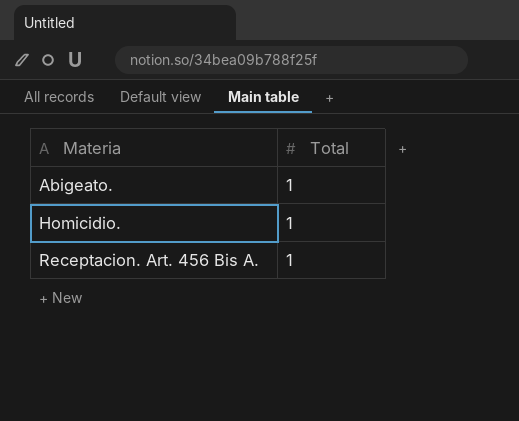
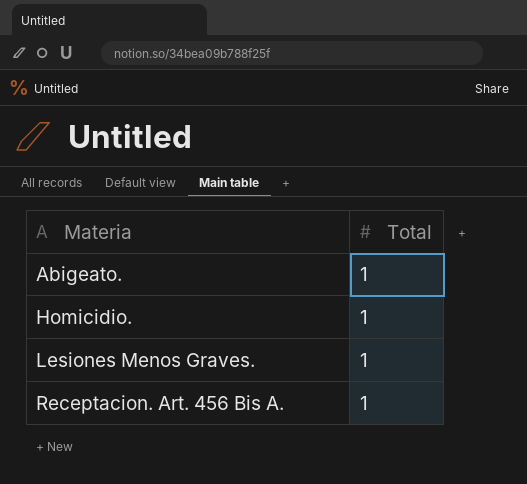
row Lesiones Menos Graves.: none -> 1

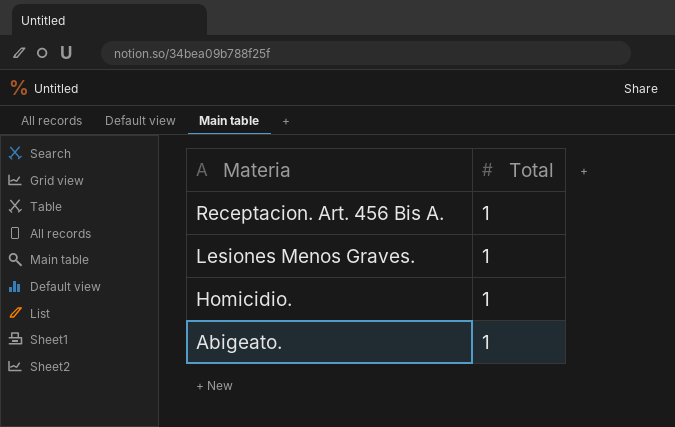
row order: Materia ascending -> Materia descending

